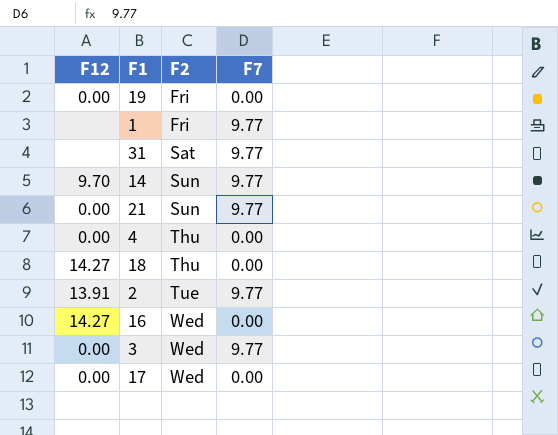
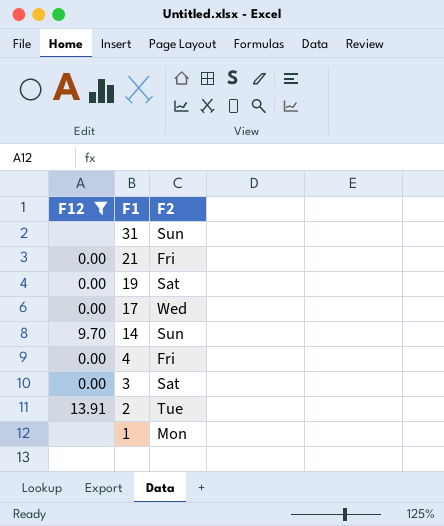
filter: none -> F12 != 14.27
row order: F2 ascending -> F1 descending
column F7 | position: 4 -> none
31 | F2: Sat -> Sun
21 | F2: Sun -> Fri
19 | F2: Fri -> Sat
4 | F2: Thu -> Fri
3 | F2: Wed -> Sat
1 | F2: Fri -> Mon

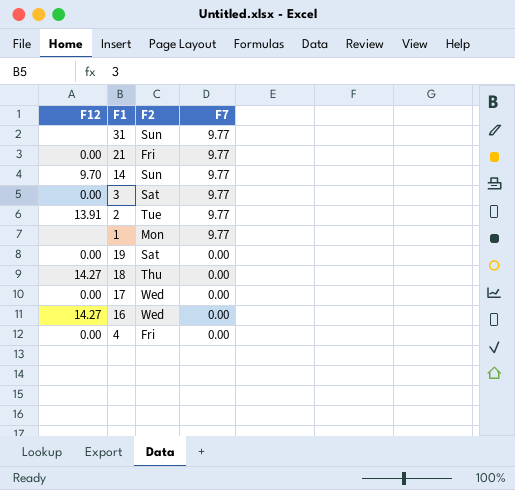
filter: F12 != 14.27 -> none
row order: F1 descending -> F7 descending
column F7 | position: none -> 4

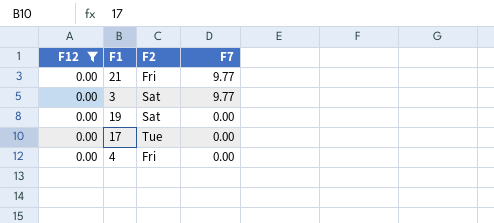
filter: none -> F12 = 0.00
17 | F2: Wed -> Tue

